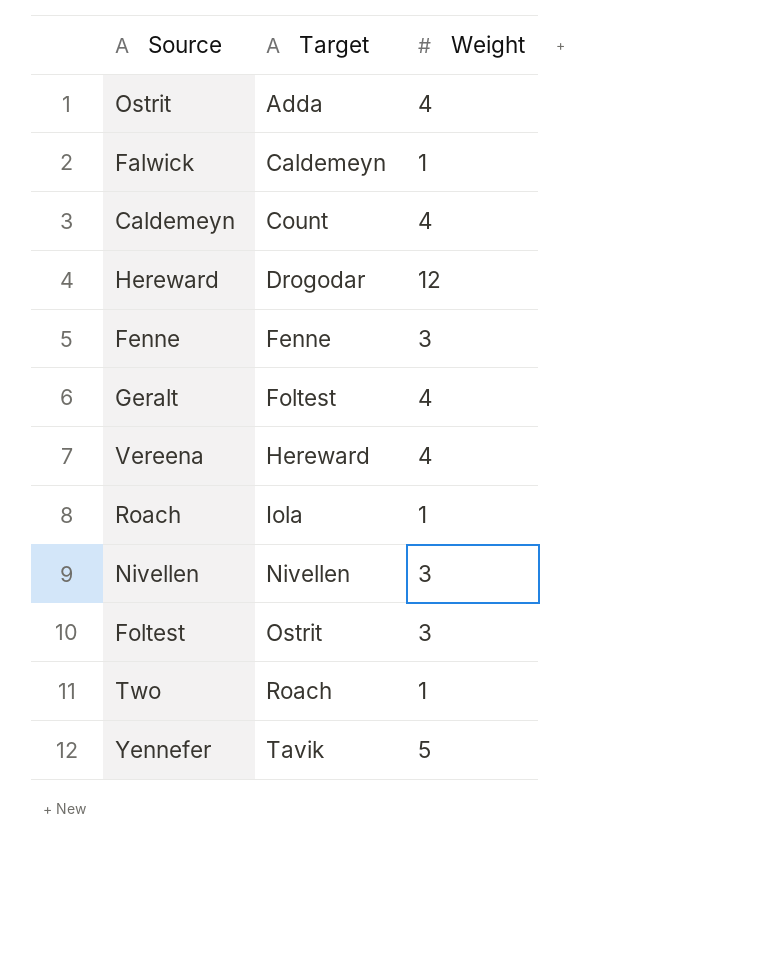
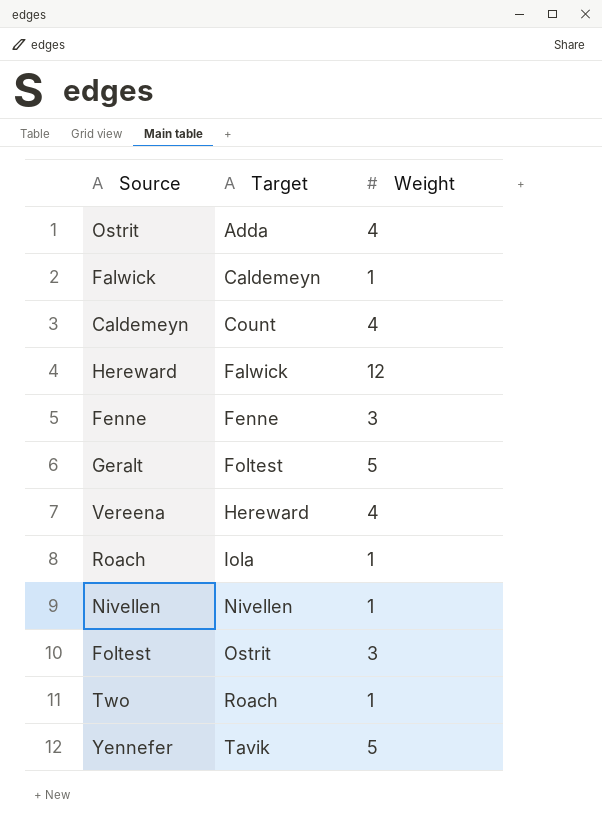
Hereward | Target: Drogodar -> Falwick
Geralt | Weight: 4 -> 5
Nivellen | Weight: 3 -> 1

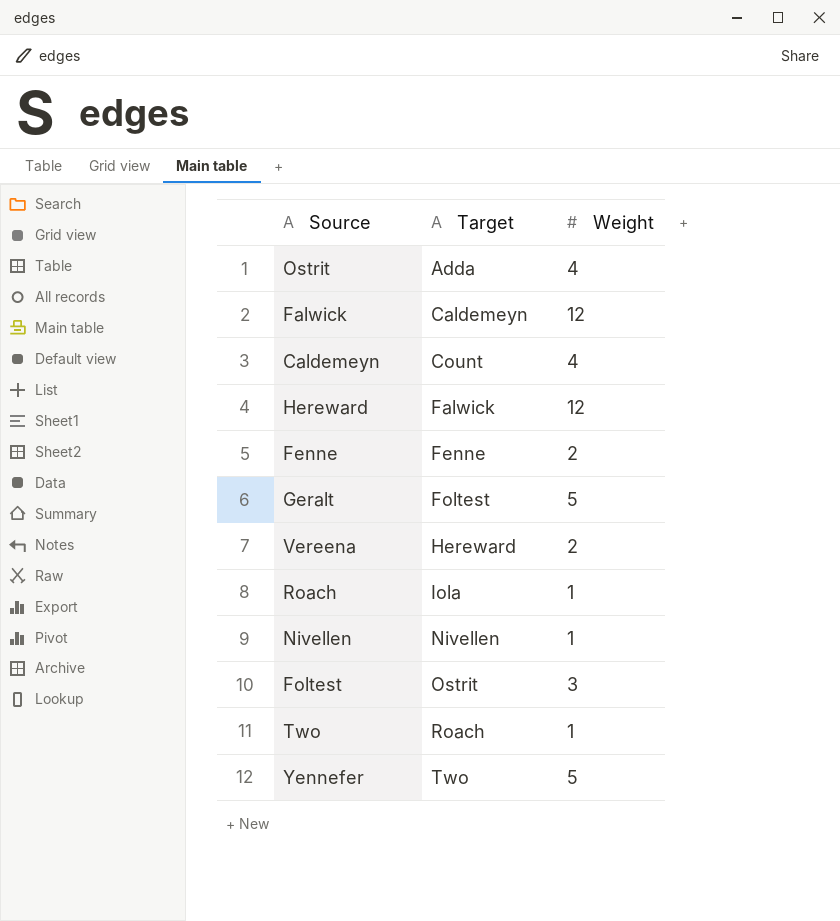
Falwick | Weight: 1 -> 12
Fenne | Weight: 3 -> 2
Vereena | Weight: 4 -> 2
Yennefer | Target: Tavik -> Two

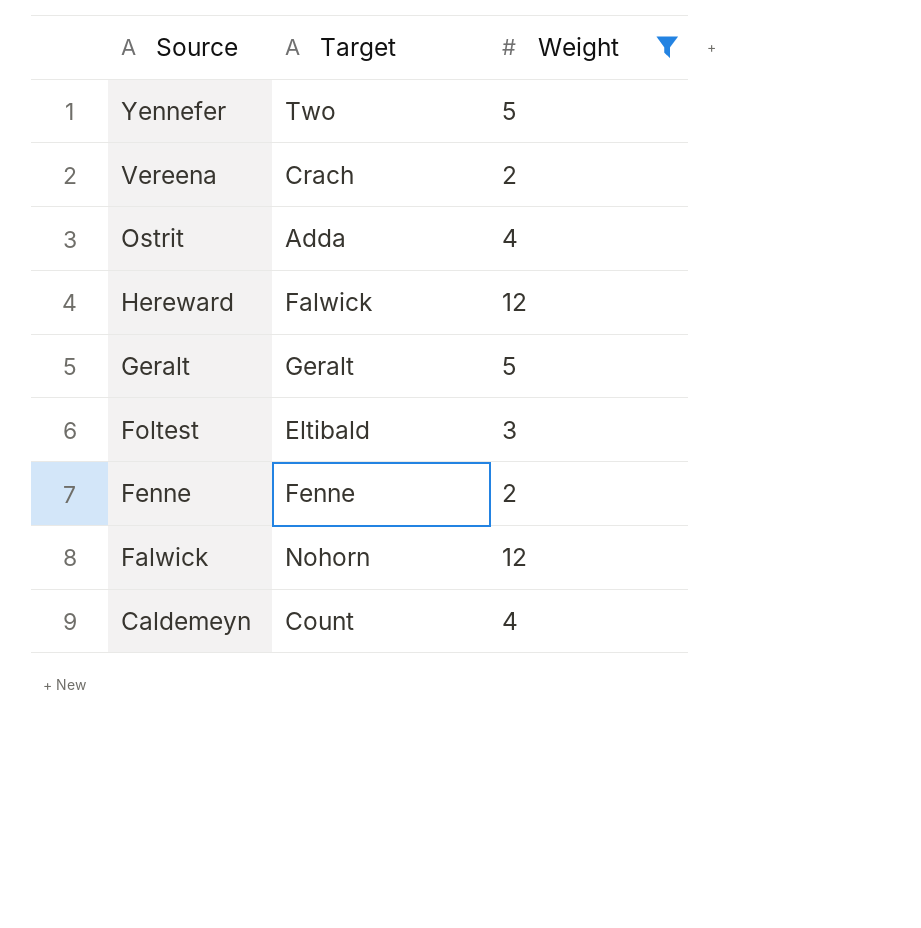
filter: none -> Weight != 1
row order: Target ascending -> Source descending
Vereena | Target: Hereward -> Crach
Geralt | Target: Foltest -> Geralt
Foltest | Target: Ostrit -> Eltibald
Falwick | Target: Caldemeyn -> Nohorn

